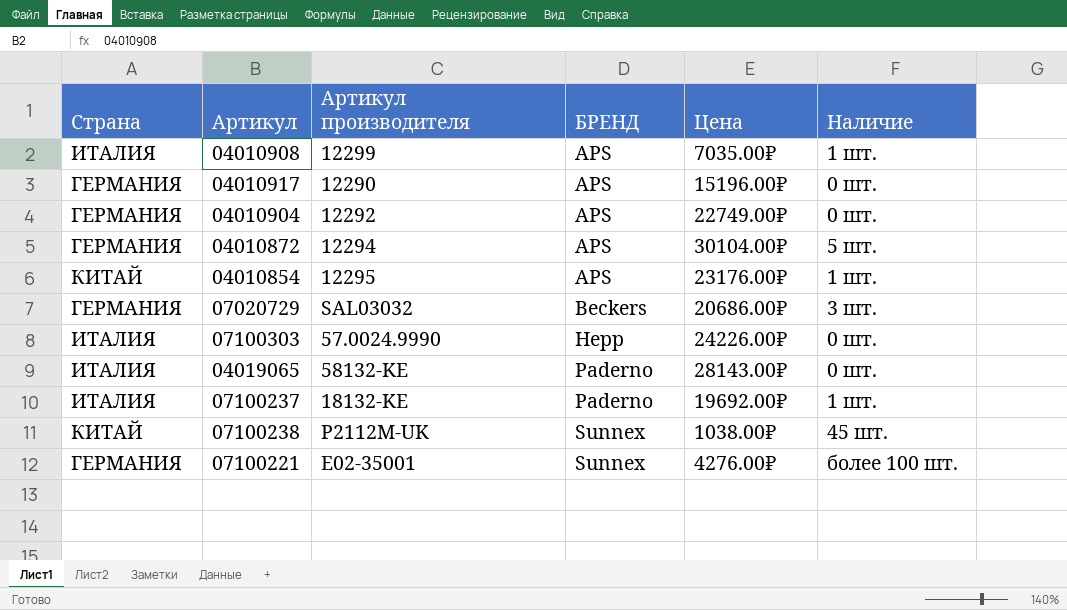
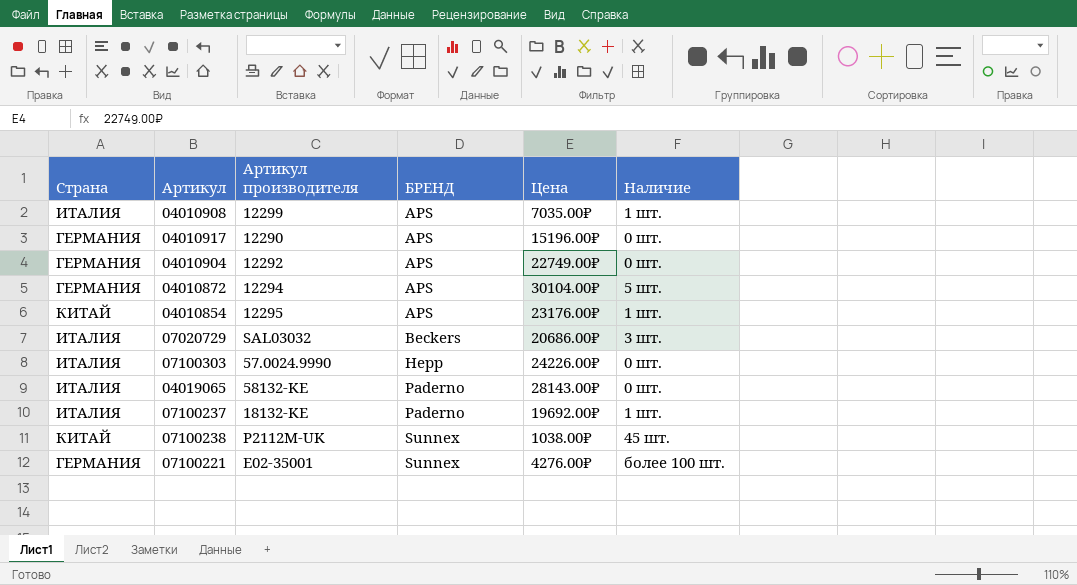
07020729 | Страна: ГЕРМАНИЯ -> ИТАЛИЯ

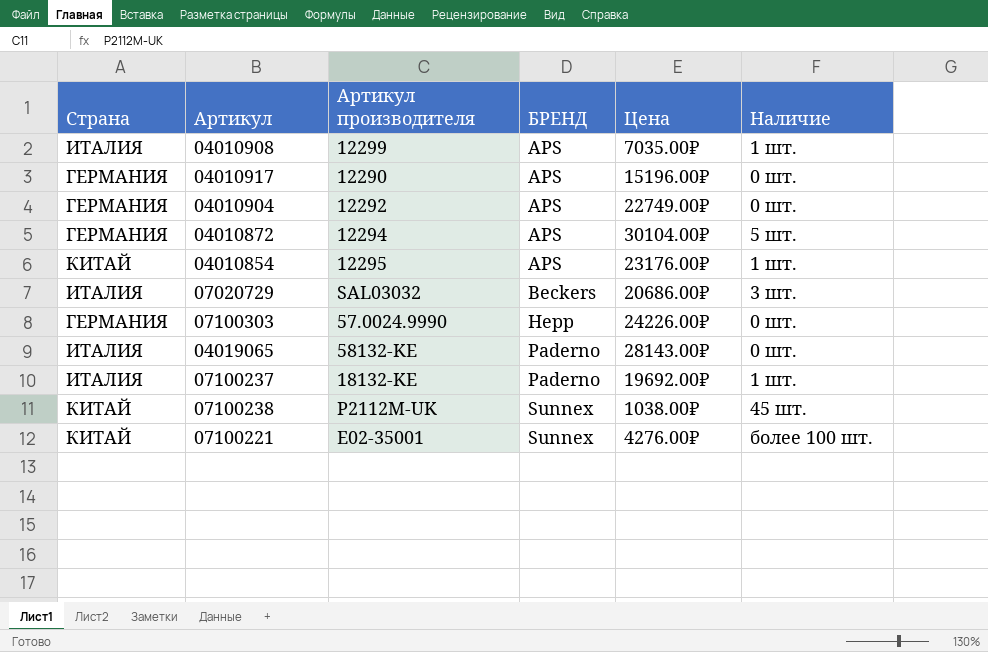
07100303 | Страна: ИТАЛИЯ -> ГЕРМАНИЯ
07100221 | Страна: ГЕРМАНИЯ -> КИТАЙ

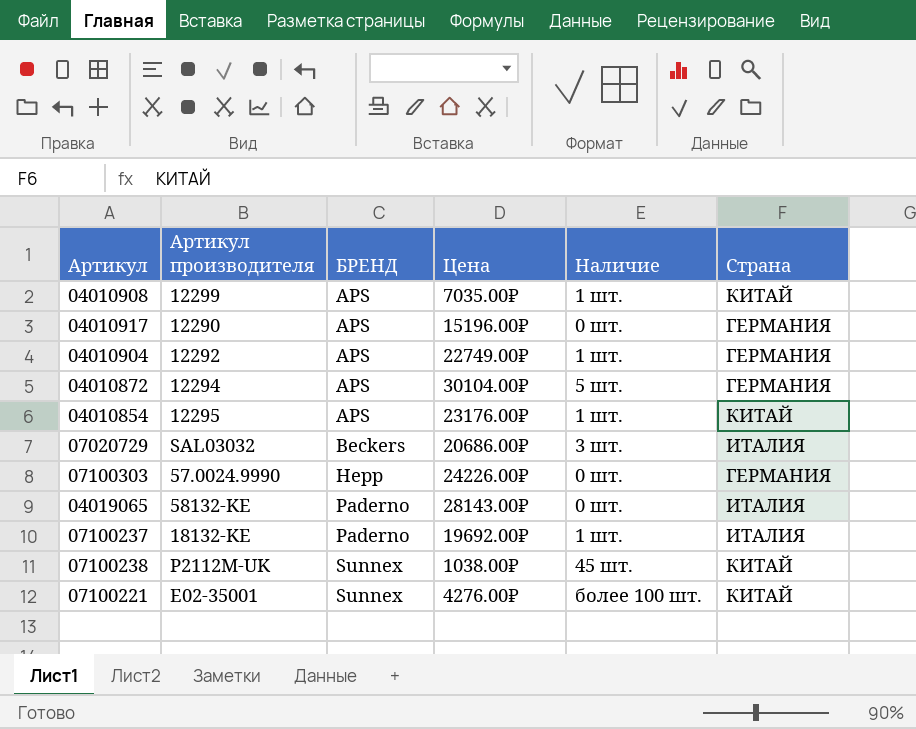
column Страна | position: 1 -> 6
04010908 | Страна: ИТАЛИЯ -> КИТАЙ
04010904 | Наличие: 0 шт. -> 1 шт.

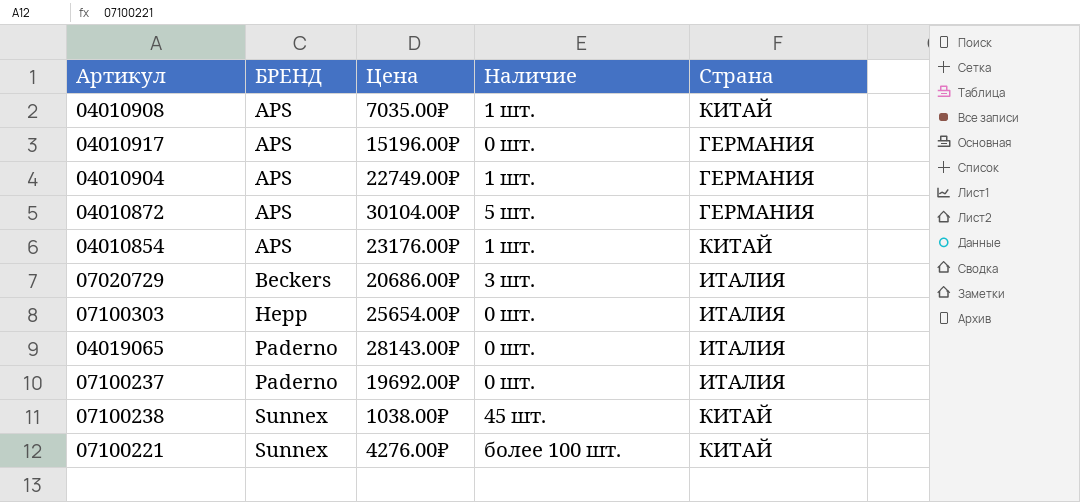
column Артикул производителя | position: 2 -> none
07100303 | Цена: 24226.00₽ -> 25654.00₽
07100303 | Страна: ГЕРМАНИЯ -> ИТАЛИЯ
07100237 | Наличие: 1 шт. -> 0 шт.

